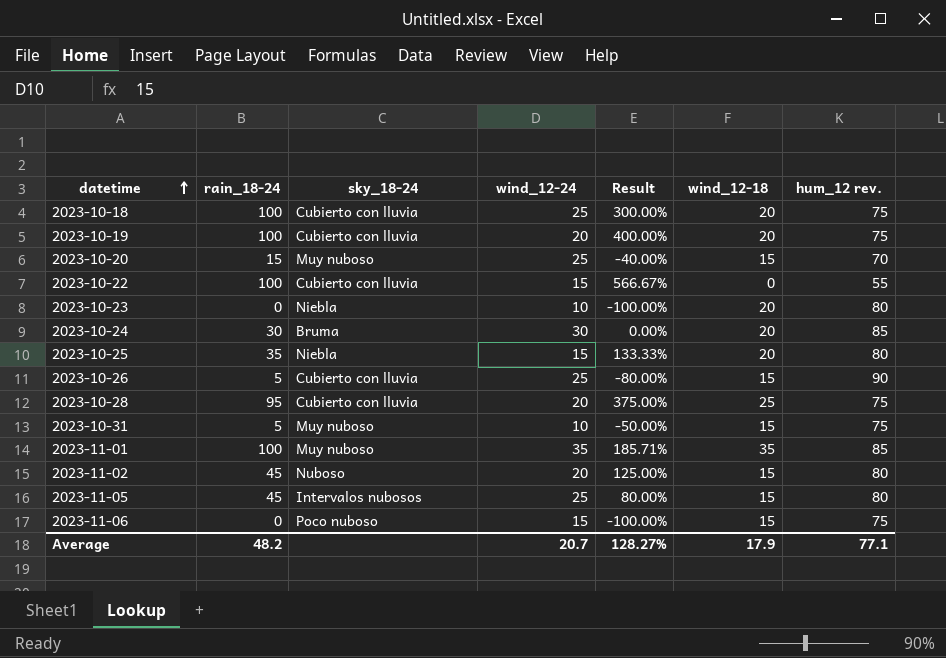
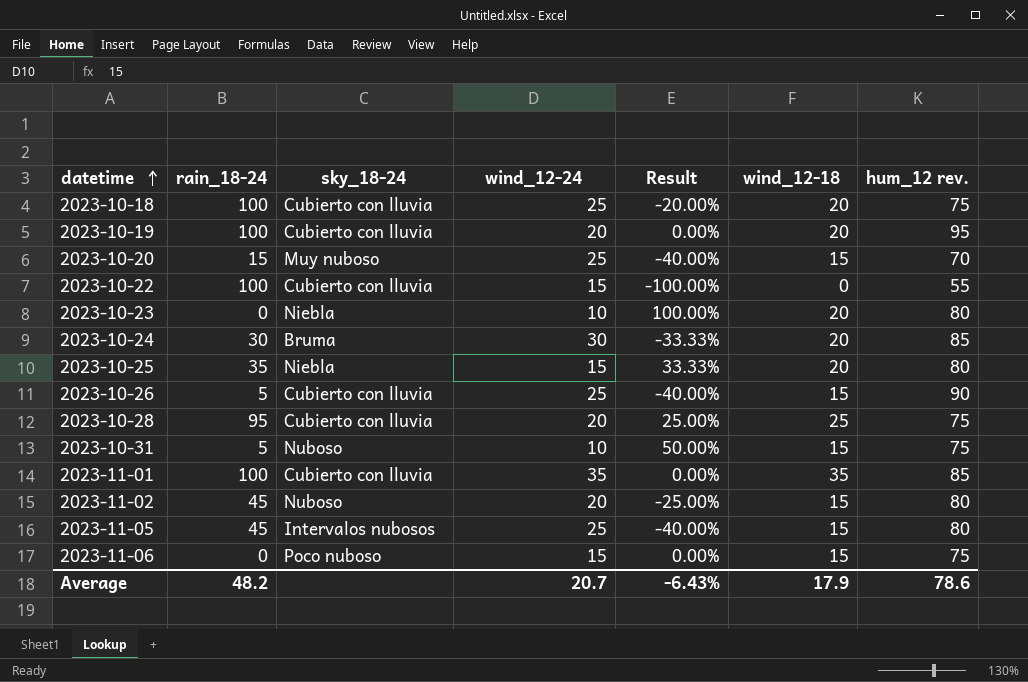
column Result | formula: ([rain_18-24] - [wind_12-24]) / [wind_12-24] -> ([wind_12-18] - [wind_12-24]) / [wind_12-24]
2023-10-19 | hum_12 rev.: 75 -> 95
2023-10-31 | sky_18-24: Muy nuboso -> Nuboso
2023-11-01 | sky_18-24: Muy nuboso -> Cubierto con lluvia
Average | Result: 128.27% -> -6.43%
Average | hum_12 rev.: 77.1 -> 78.6

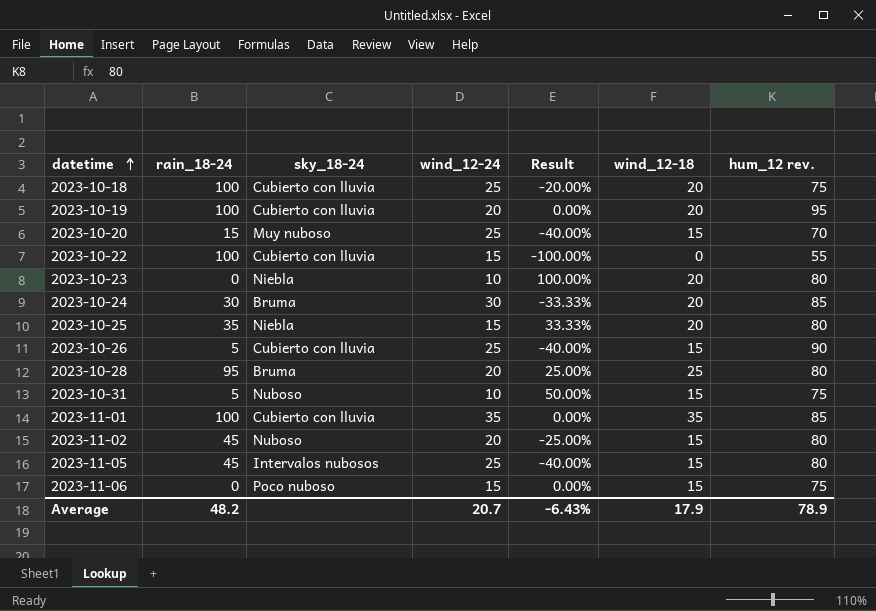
2023-10-28 | sky_18-24: Cubierto con lluvia -> Bruma
2023-10-28 | hum_12 rev.: 75 -> 80
Average | hum_12 rev.: 78.6 -> 78.9

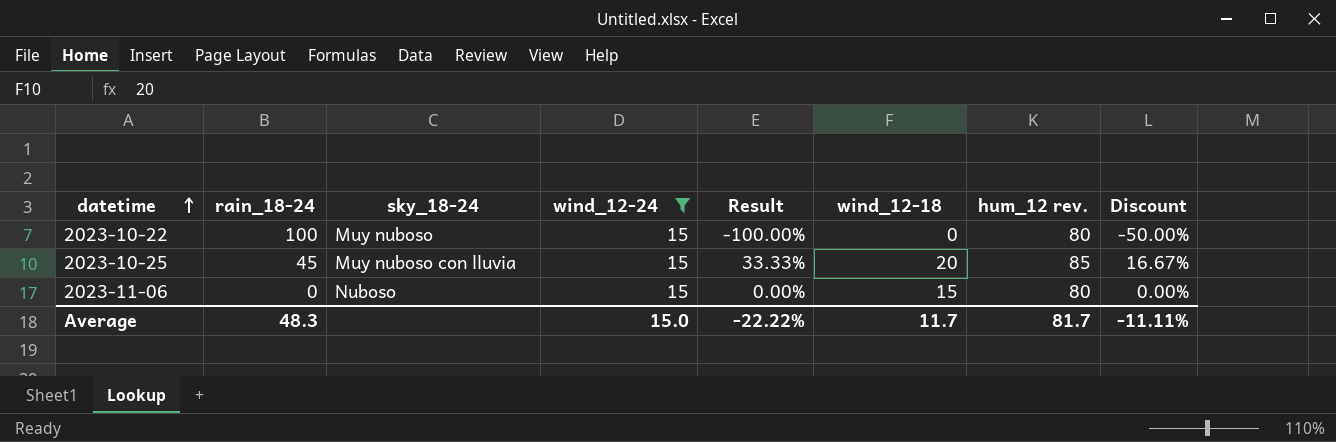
filter: none -> wind_12-24 = 15
column Discount | formula: none -> [Result] * 0.5
2023-10-22 | sky_18-24: Cubierto con lluvia -> Muy nuboso
2023-10-22 | hum_12 rev.: 55 -> 80
2023-10-25 | rain_18-24: 35 -> 45
2023-10-25 | sky_18-24: Niebla -> Muy nuboso con lluvia
2023-10-25 | hum_12 rev.: 80 -> 85
2023-11-06 | sky_18-24: Poco nuboso -> Nuboso
2023-11-06 | hum_12 rev.: 75 -> 80
Average | rain_18-24: 48.2 -> 48.3
Average | wind_12-24: 20.7 -> 15.0
Average | Result: -6.43% -> -22.22%
Average | wind_12-18: 17.9 -> 11.7
Average | hum_12 rev.: 78.9 -> 81.7

